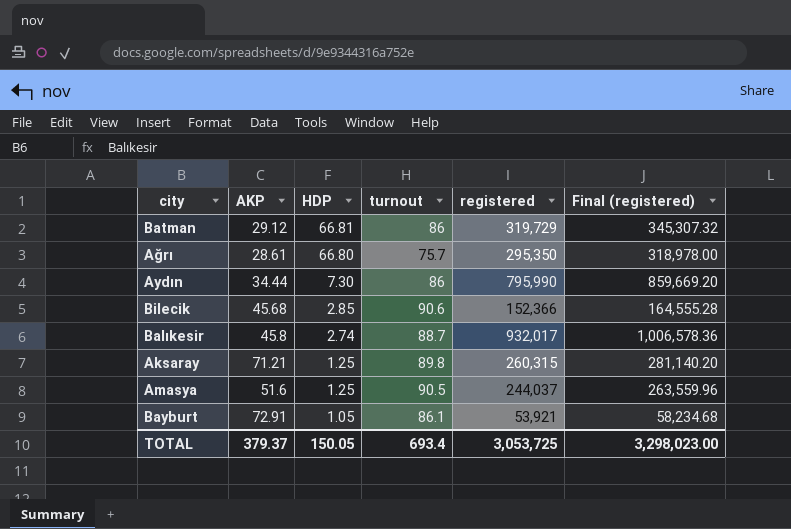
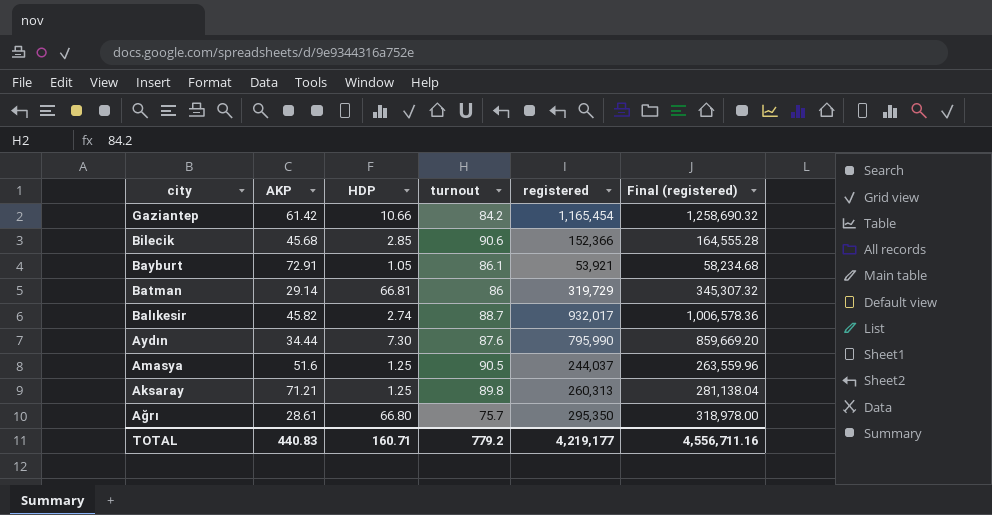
row order: HDP descending -> city descending
row Gaziantep: none -> 61.42 | 10.66 | 84.2 | 1,165,454 | 1,258,690.32
Batman | AKP: 29.12 -> 29.14
Balıkesir | AKP: 45.8 -> 45.82
Aydın | turnout: 86 -> 87.6
Aksaray | registered: 260,315 -> 260,313
Aksaray | Final (registered): 281,140.20 -> 281,138.04
TOTAL | AKP: 379.37 -> 440.83
TOTAL | HDP: 150.05 -> 160.71
TOTAL | turnout: 693.4 -> 779.2
TOTAL | registered: 3,053,725 -> 4,219,177
TOTAL | Final (registered): 3,298,023.00 -> 4,556,711.16

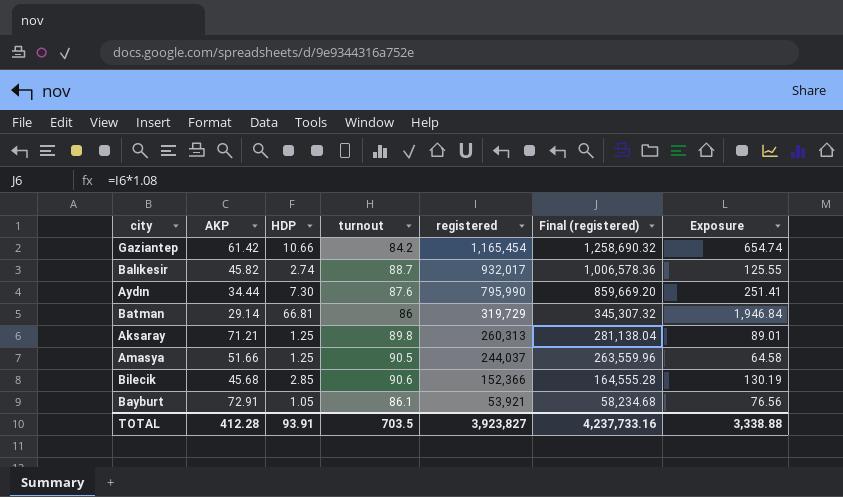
row order: city descending -> registered descending
column Exposure | formula: none -> [AKP] * [HDP]
row Ağrı: 28.61 | 66.80 | 75.7 | 295,350 | 318,978.00 -> none
Amasya | AKP: 51.6 -> 51.66
TOTAL | AKP: 440.83 -> 412.28
TOTAL | HDP: 160.71 -> 93.91
TOTAL | turnout: 779.2 -> 703.5
TOTAL | registered: 4,219,177 -> 3,923,827
TOTAL | Final (registered): 4,556,711.16 -> 4,237,733.16

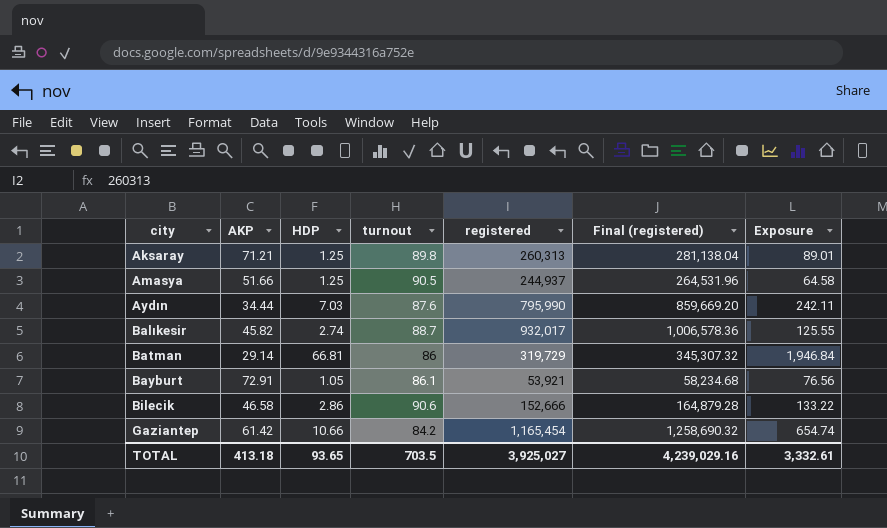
row order: registered descending -> city ascending
Amasya | registered: 244,037 -> 244,937
Amasya | Final (registered): 263,559.96 -> 264,531.96
Aydın | HDP: 7.30 -> 7.03
Aydın | Exposure: 251.41 -> 242.11
Bilecik | AKP: 45.68 -> 46.58
Bilecik | HDP: 2.85 -> 2.86
Bilecik | registered: 152,366 -> 152,666
Bilecik | Final (registered): 164,555.28 -> 164,879.28
Bilecik | Exposure: 130.19 -> 133.22
TOTAL | AKP: 412.28 -> 413.18
TOTAL | HDP: 93.91 -> 93.65
TOTAL | registered: 3,923,827 -> 3,925,027
TOTAL | Final (registered): 4,237,733.16 -> 4,239,029.16
TOTAL | Exposure: 3,338.88 -> 3,332.61

